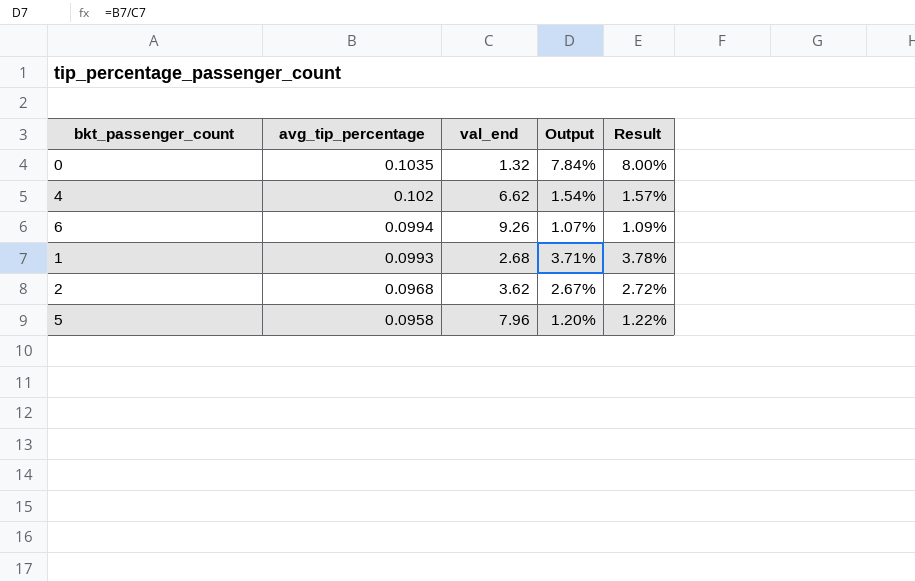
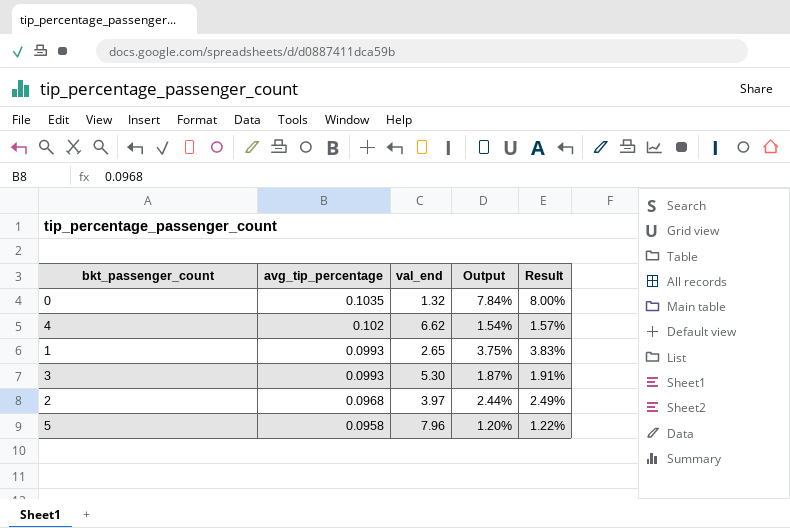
row 6: 0.0994 | 9.26 | 1.07% | 1.09% -> none
1 | val_end: 2.68 -> 2.65
1 | Output: 3.71% -> 3.75%
1 | Result: 3.78% -> 3.83%
row 3: none -> 0.0993 | 5.30 | 1.87% | 1.91%
2 | val_end: 3.62 -> 3.97
2 | Output: 2.67% -> 2.44%
2 | Result: 2.72% -> 2.49%

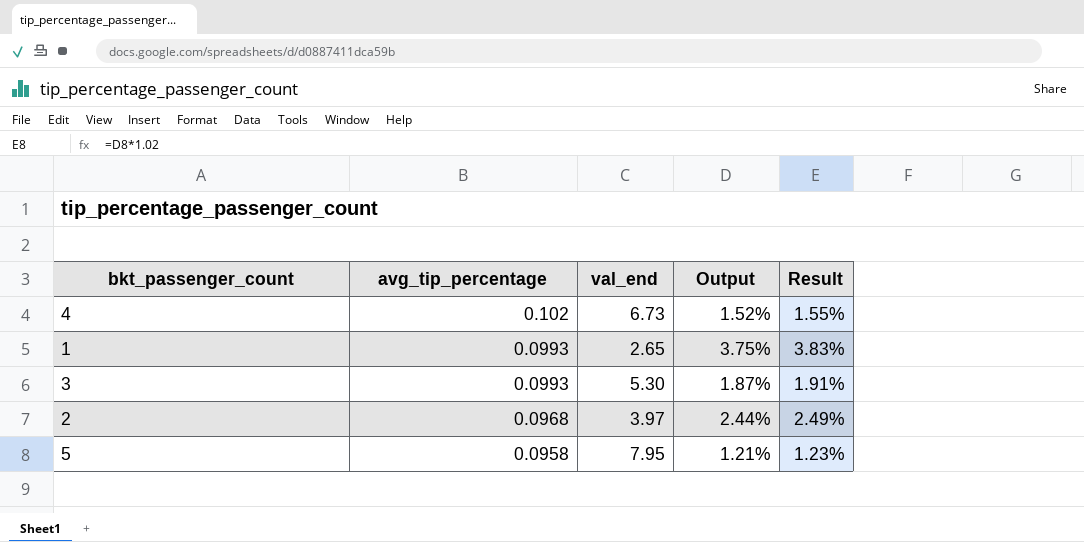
row 0: 0.1035 | 1.32 | 7.84% | 8.00% -> none
4 | val_end: 6.62 -> 6.73
4 | Output: 1.54% -> 1.52%
4 | Result: 1.57% -> 1.55%
5 | val_end: 7.96 -> 7.95
5 | Output: 1.20% -> 1.21%
5 | Result: 1.22% -> 1.23%

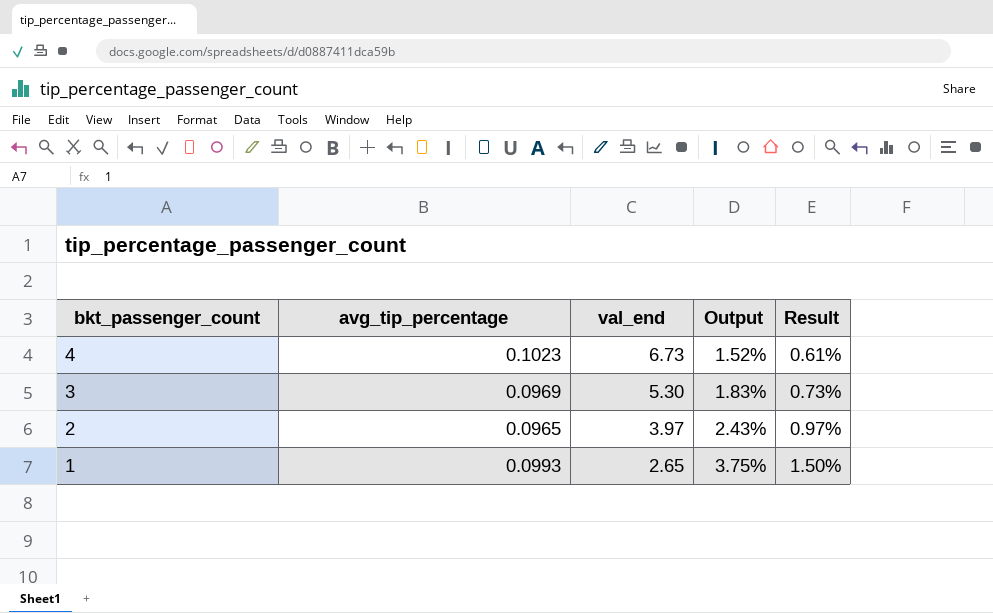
row order: avg_tip_percentage descending -> bkt_passenger_count descending
column Result | formula: [Output] * 1.02 -> [Output] * 0.4
row 5: 0.0958 | 7.95 | 1.21% | 1.23% -> none
4 | avg_tip_percentage: 0.102 -> 0.1023
3 | avg_tip_percentage: 0.0993 -> 0.0969
3 | Output: 1.87% -> 1.83%
2 | avg_tip_percentage: 0.0968 -> 0.0965
2 | Output: 2.44% -> 2.43%

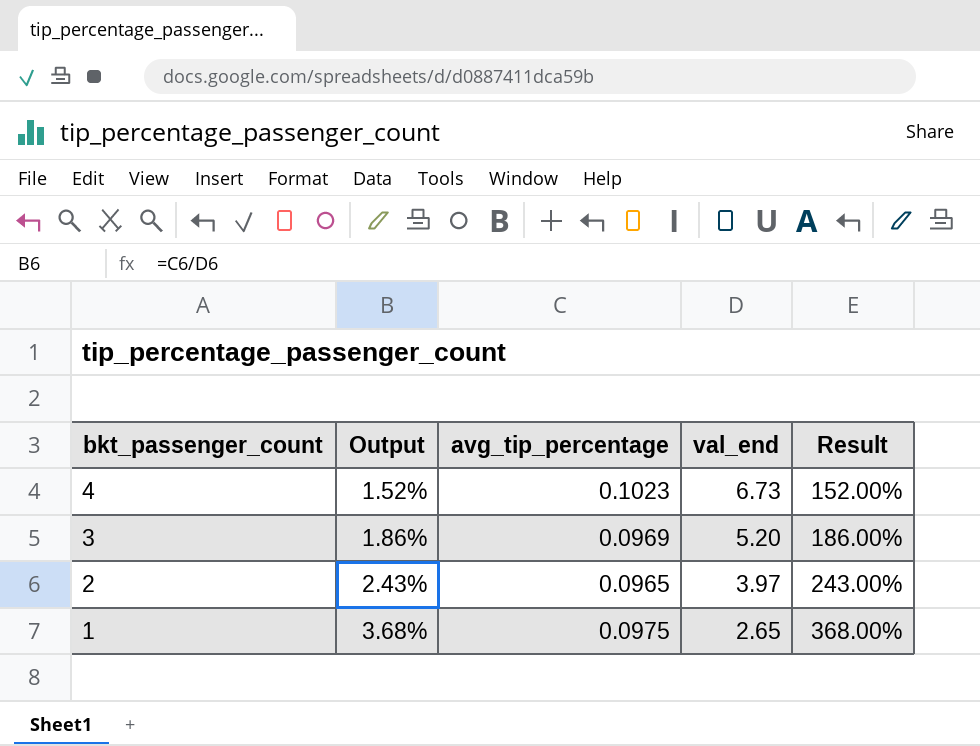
column Output | position: 4 -> 2
column Result | formula: [Output] * 0.4 -> [Output] * 100
3 | Output: 1.83% -> 1.86%
3 | val_end: 5.30 -> 5.20
1 | Output: 3.75% -> 3.68%
1 | avg_tip_percentage: 0.0993 -> 0.0975

